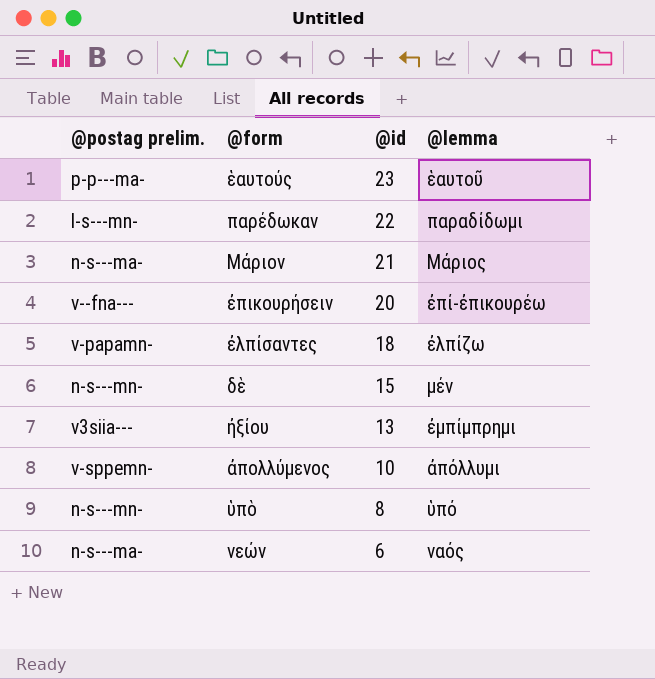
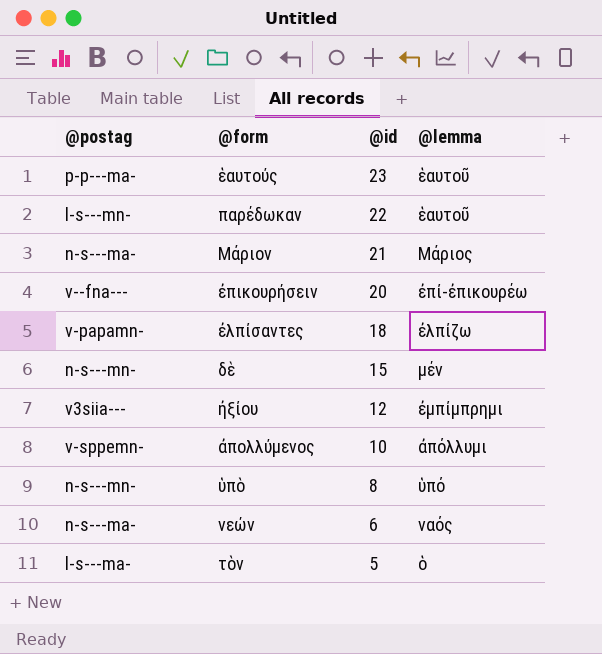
column name: @postag prelim. -> @postag
παρέδωκαν | @lemma: παραδίδωμι -> ἑαυτοῦ
ἠξίου | @id: 13 -> 12
row τὸν: none -> l-s---ma- | 5 | ὁ

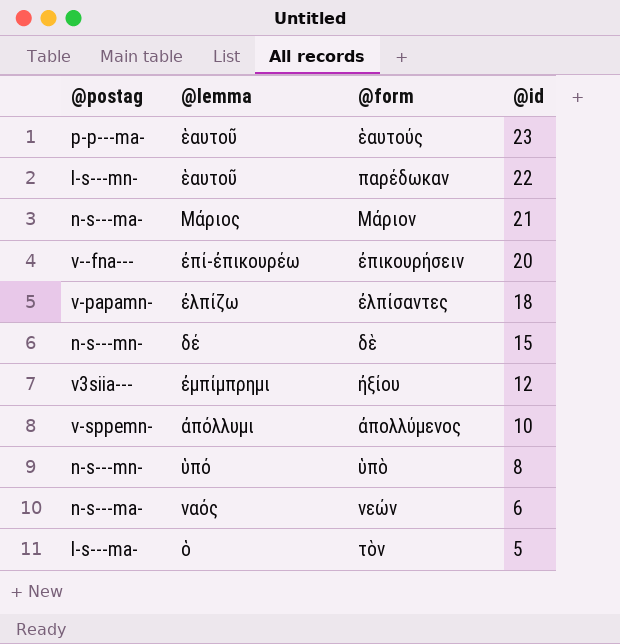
column @lemma | position: 4 -> 2
δὲ | @lemma: μέν -> δέ

